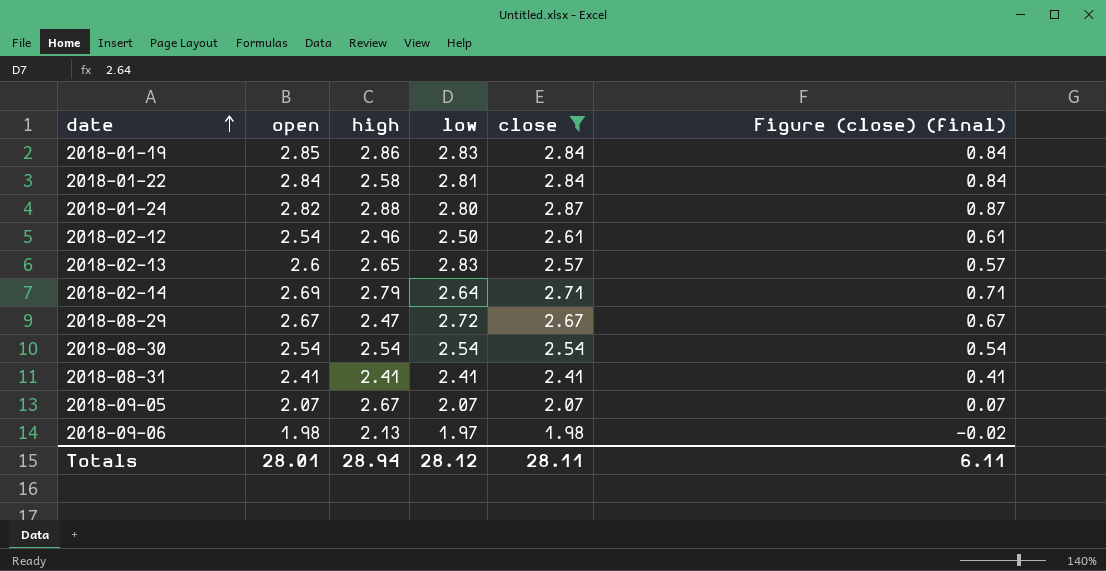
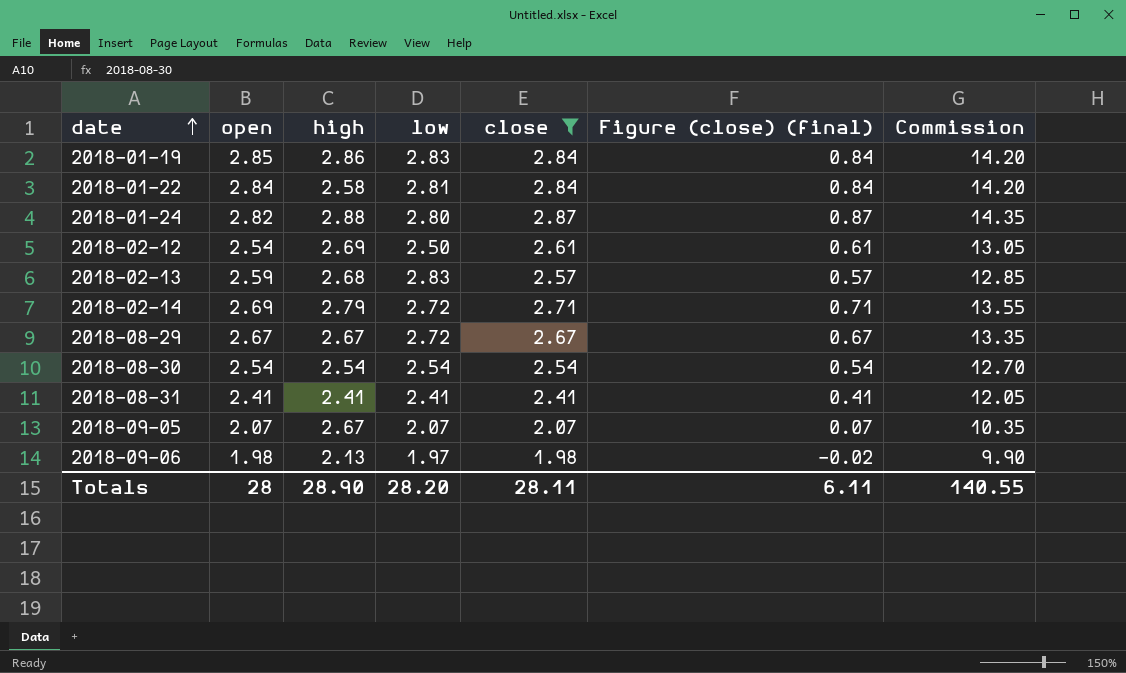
column Commission | formula: none -> [close] * 5
2018-02-12 | high: 2.96 -> 2.69
2018-02-13 | open: 2.6 -> 2.59
2018-02-13 | high: 2.65 -> 2.68
2018-02-14 | low: 2.64 -> 2.72
2018-08-29 | high: 2.47 -> 2.67
Totals | open: 28.01 -> 28
Totals | high: 28.94 -> 28.90
Totals | low: 28.12 -> 28.20

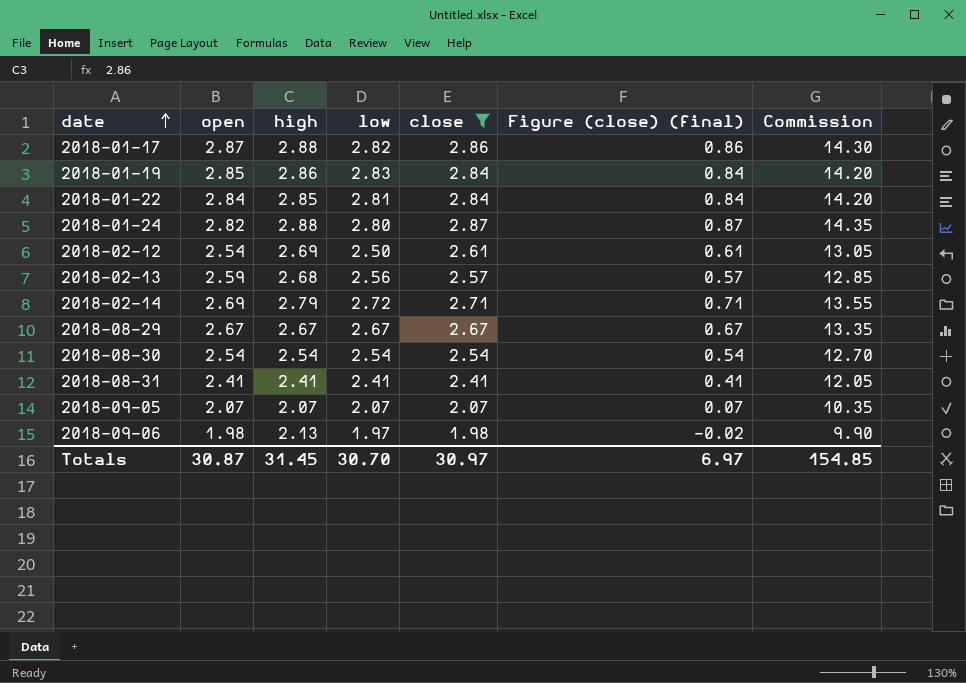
row 2018-01-17: none -> 2.87 | 2.88 | 2.82 | 2.86 | 0.86 | 14.30
2018-01-22 | high: 2.58 -> 2.85
2018-02-13 | low: 2.83 -> 2.56
2018-08-29 | low: 2.72 -> 2.67
2018-09-05 | high: 2.67 -> 2.07
Totals | open: 28 -> 30.87
Totals | high: 28.90 -> 31.45
Totals | low: 28.20 -> 30.70
Totals | close: 28.11 -> 30.97
Totals | Figure (close) (final): 6.11 -> 6.97
Totals | Commission: 140.55 -> 154.85

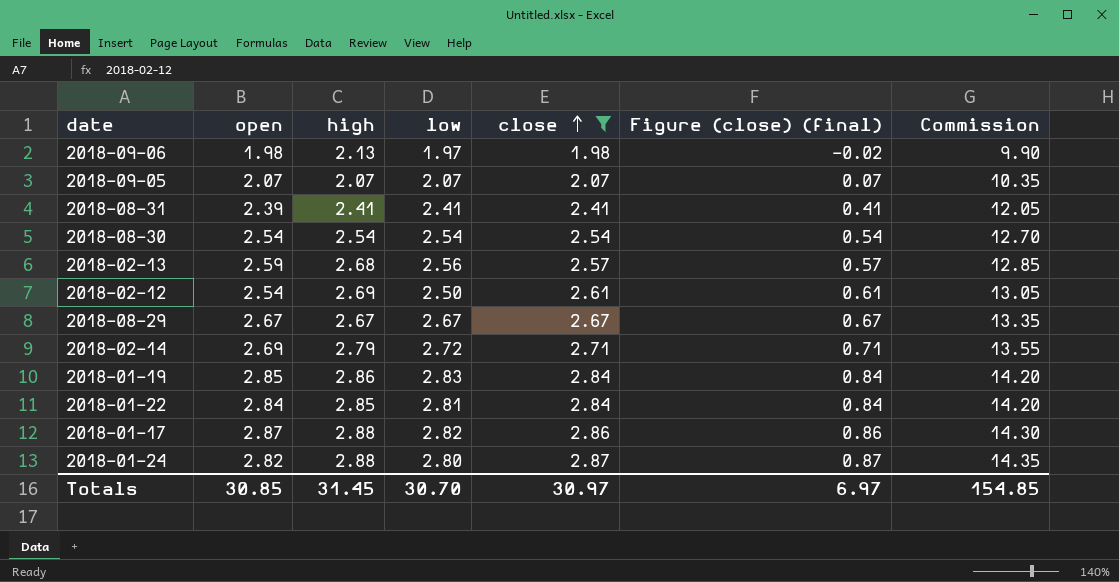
row order: date ascending -> close ascending
2018-08-31 | open: 2.41 -> 2.39
Totals | open: 30.87 -> 30.85

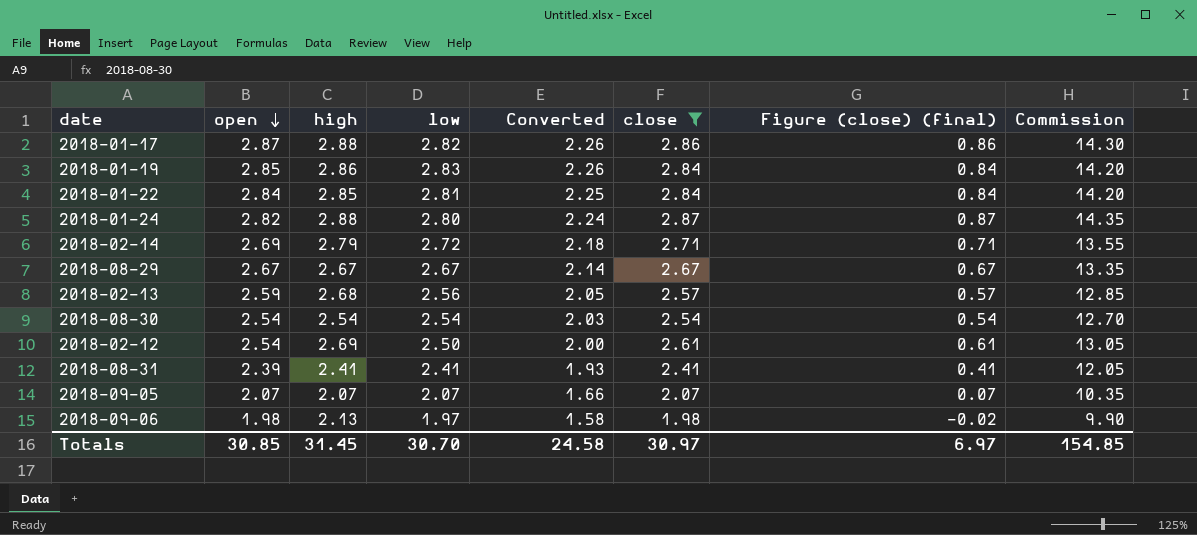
row order: close ascending -> open descending
column Converted | formula: none -> [low] * 0.8

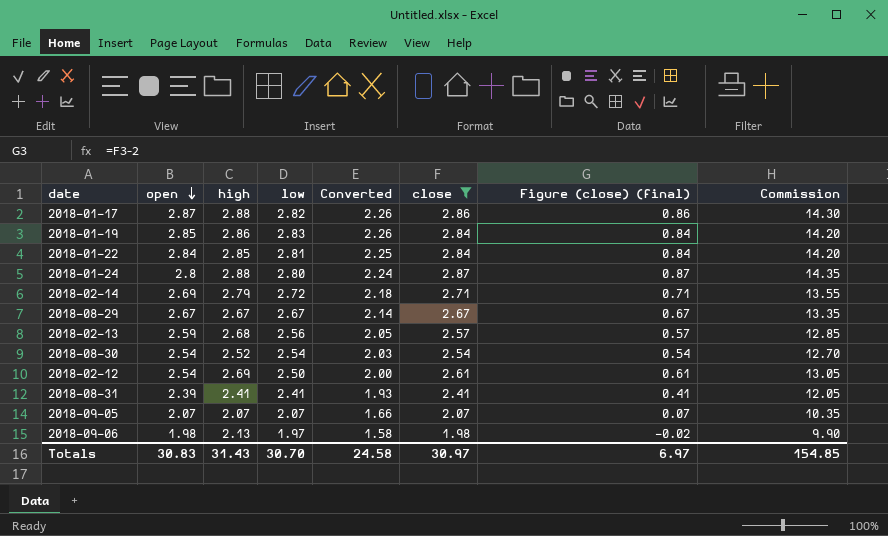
2018-01-24 | open: 2.82 -> 2.8
2018-08-30 | high: 2.54 -> 2.52
Totals | open: 30.85 -> 30.83
Totals | high: 31.45 -> 31.43

